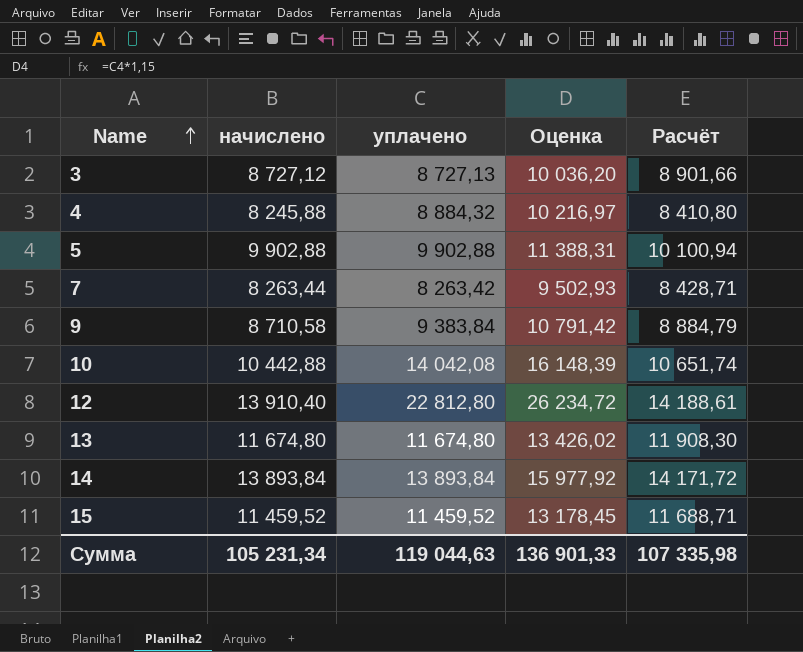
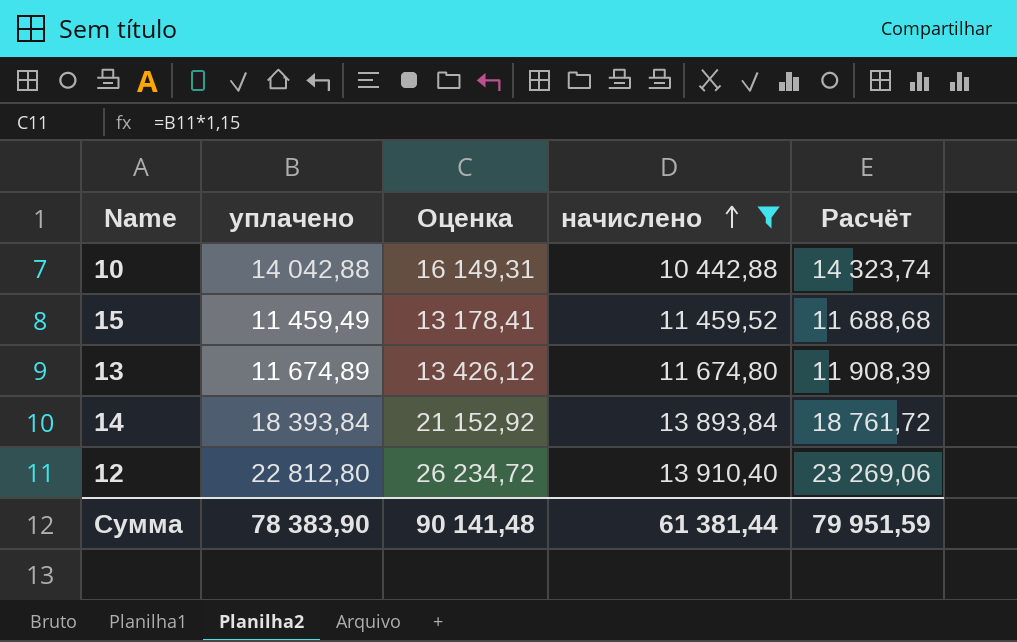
filter: none -> начислено >= 10 442,88
row order: Name ascending -> начислено ascending
column начислено | position: 2 -> 4
column Расчёт | formula: [начислено] * 1,02 -> [уплачено] * 1,02
10 | уплачено: 14 042,08 -> 14 042,88
10 | Оценка: 16 148,39 -> 16 149,31
15 | уплачено: 11 459,52 -> 11 459,49
15 | Оценка: 13 178,45 -> 13 178,41
13 | уплачено: 11 674,80 -> 11 674,89
13 | Оценка: 13 426,02 -> 13 426,12
14 | уплачено: 13 893,84 -> 18 393,84
14 | Оценка: 15 977,92 -> 21 152,92
Сумма | уплачено: 119 044,63 -> 78 383,90
Сумма | Оценка: 136 901,33 -> 90 141,48
Сумма | начислено: 105 231,34 -> 61 381,44
Сумма | Расчёт: 107 335,98 -> 79 951,59

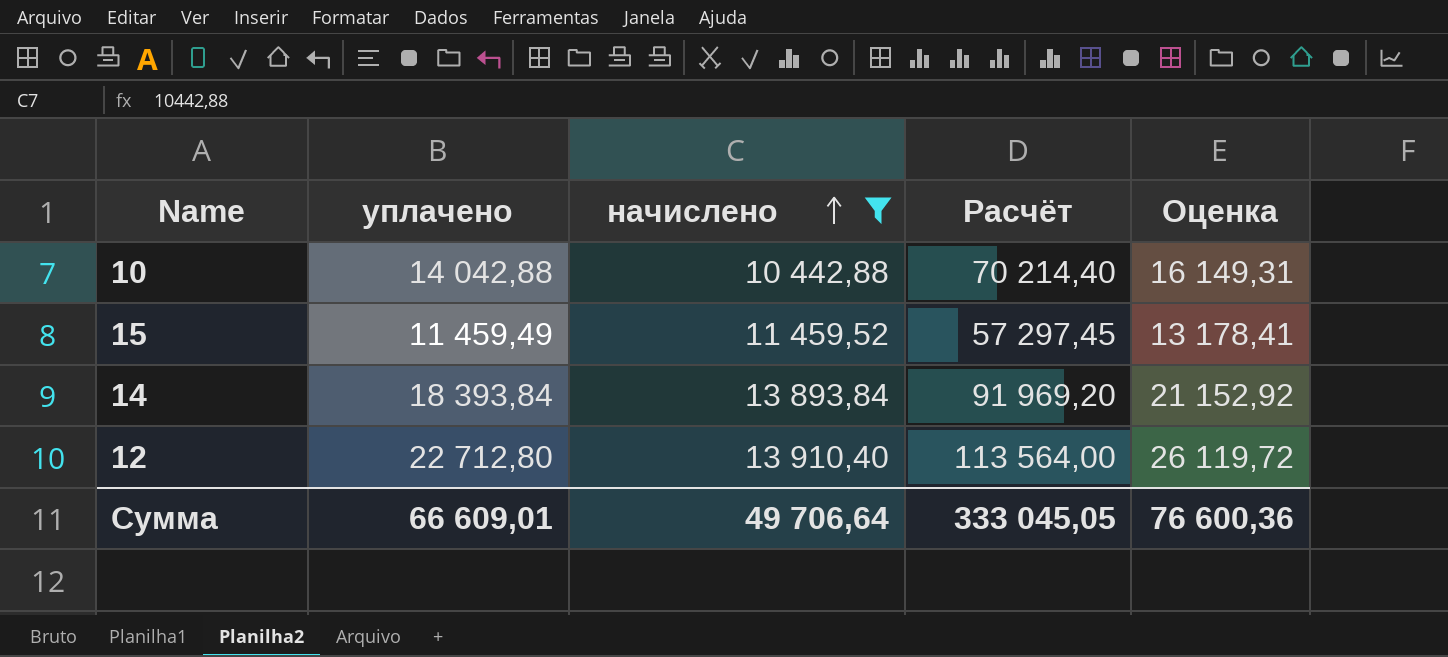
column Расчёт | formula: [уплачено] * 1,02 -> [уплачено] * 5
column Оценка | position: 3 -> 5
row 13: 11 674,89 | 13 426,12 | 11 674,80 | 11 908,39 -> none
12 | уплачено: 22 812,80 -> 22 712,80
12 | Оценка: 26 234,72 -> 26 119,72
Сумма | уплачено: 78 383,90 -> 66 609,01
Сумма | начислено: 61 381,44 -> 49 706,64
Сумма | Расчёт: 79 951,59 -> 333 045,05
Сумма | Оценка: 90 141,48 -> 76 600,36

